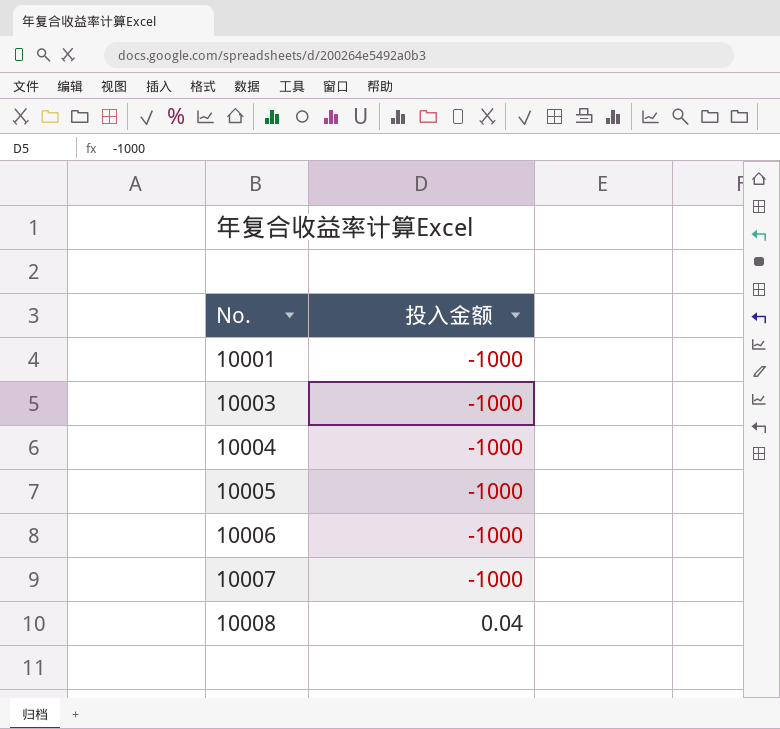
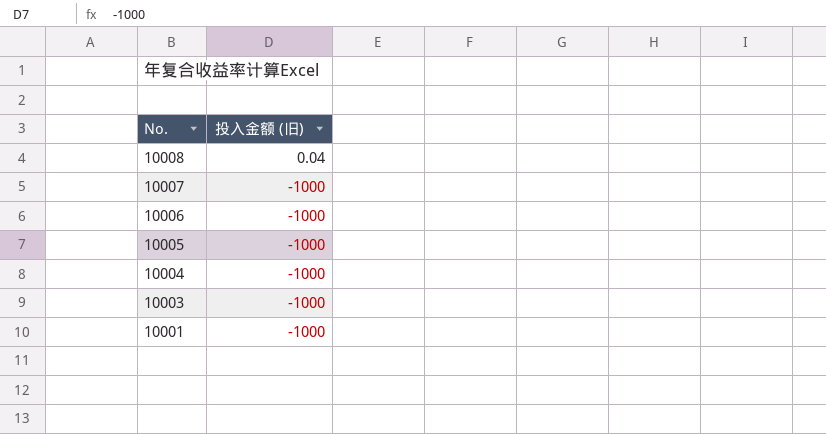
row order: No. ascending -> No. descending
column name: 投入金额 -> 投入金额 (旧)

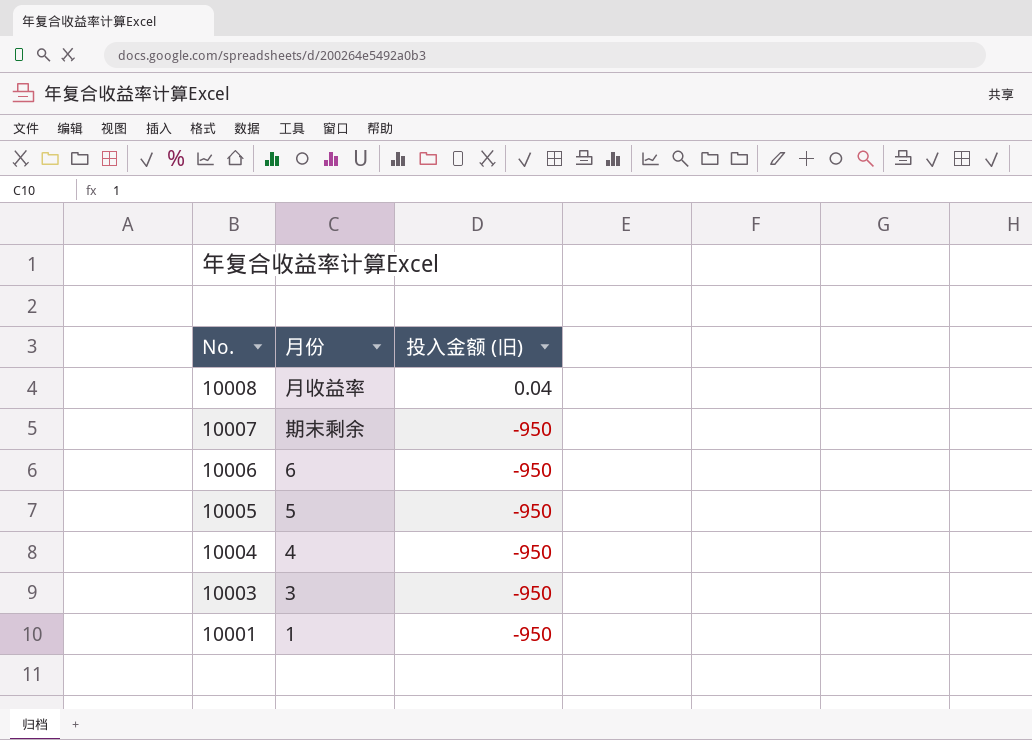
column 月份 | position: none -> 2
10007 | 投入金额 (旧): -1000 -> -950
10006 | 投入金额 (旧): -1000 -> -950
10005 | 投入金额 (旧): -1000 -> -950
10004 | 投入金额 (旧): -1000 -> -950
10003 | 投入金额 (旧): -1000 -> -950
10001 | 投入金额 (旧): -1000 -> -950

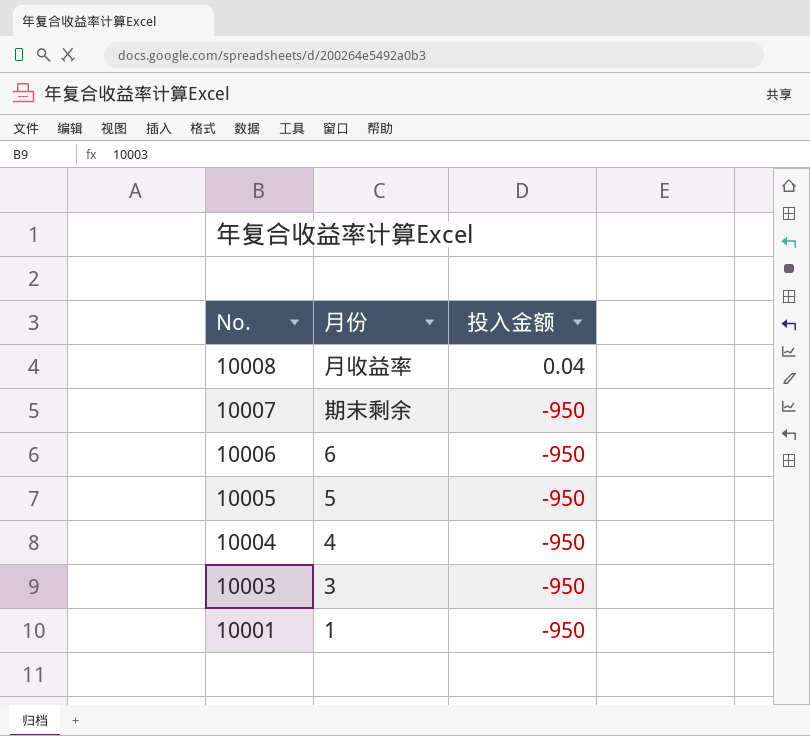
column name: 投入金额 (旧) -> 投入金额

